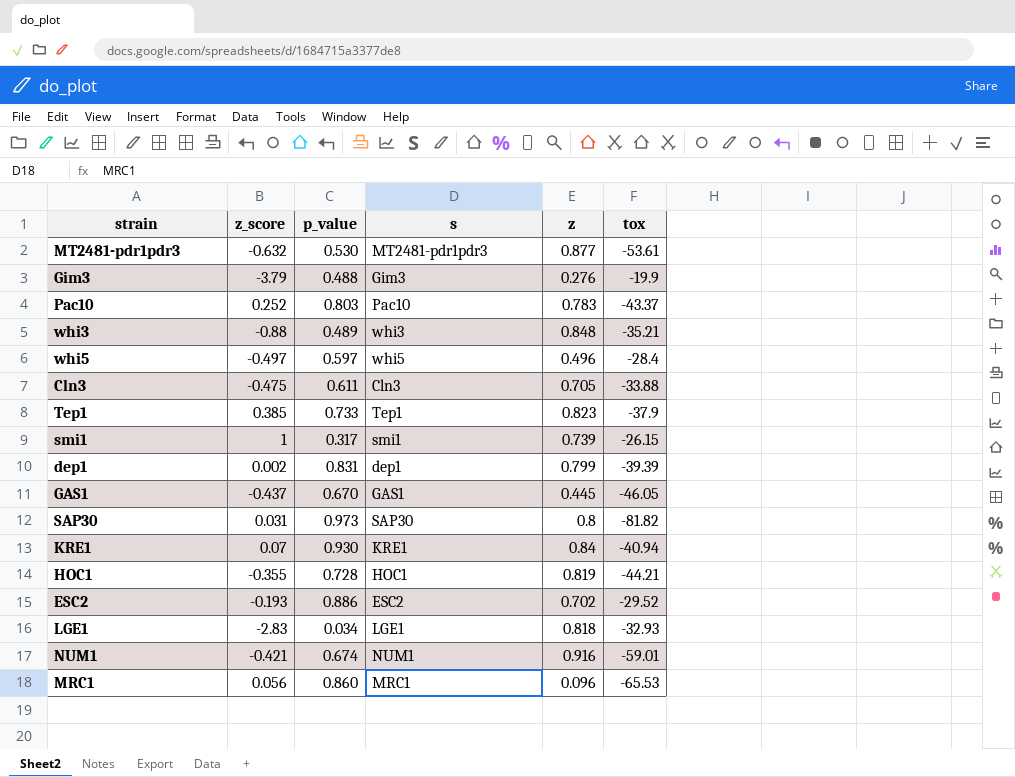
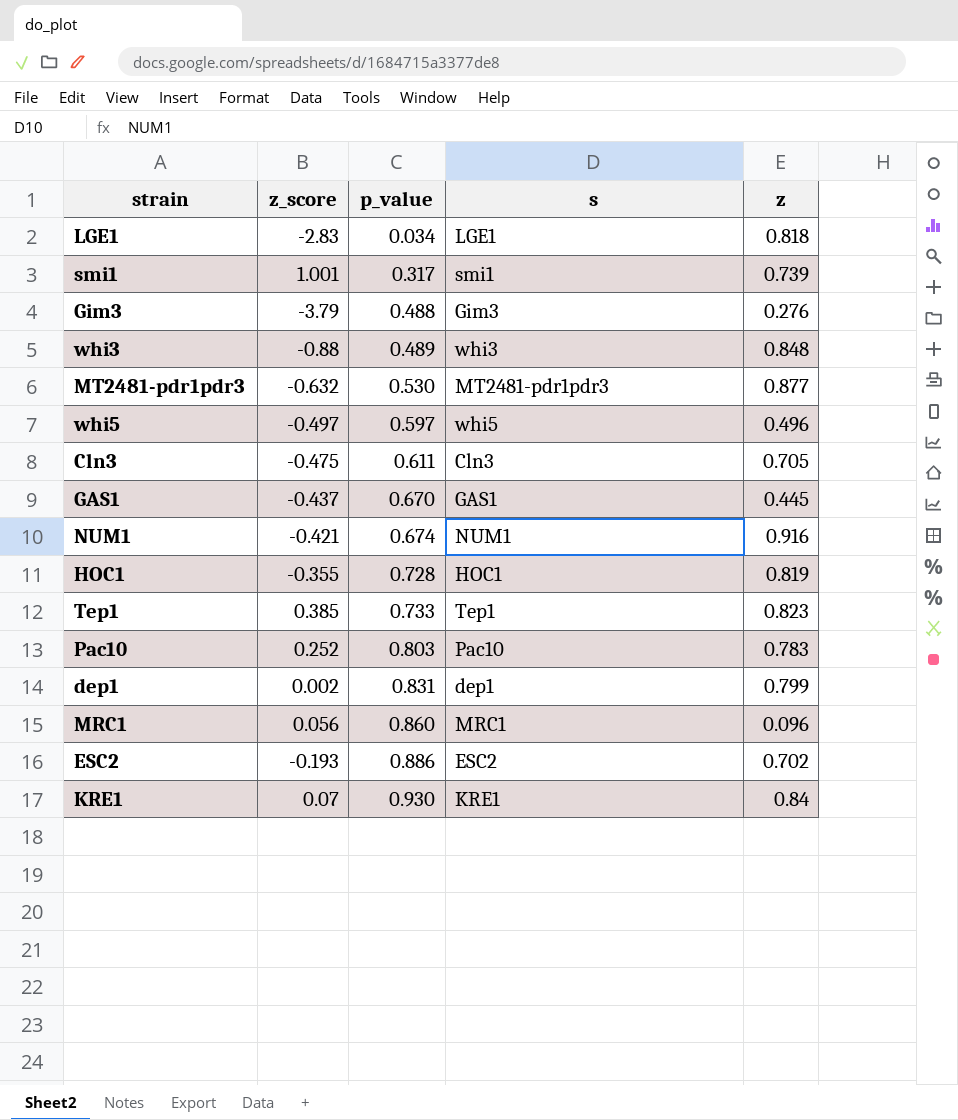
row order: none -> p_value ascending
column tox | position: 6 -> none
row SAP30: 0.031 | 0.973 | SAP30 | 0.8 | -81.82 -> none
smi1 | z_score: 1 -> 1.001

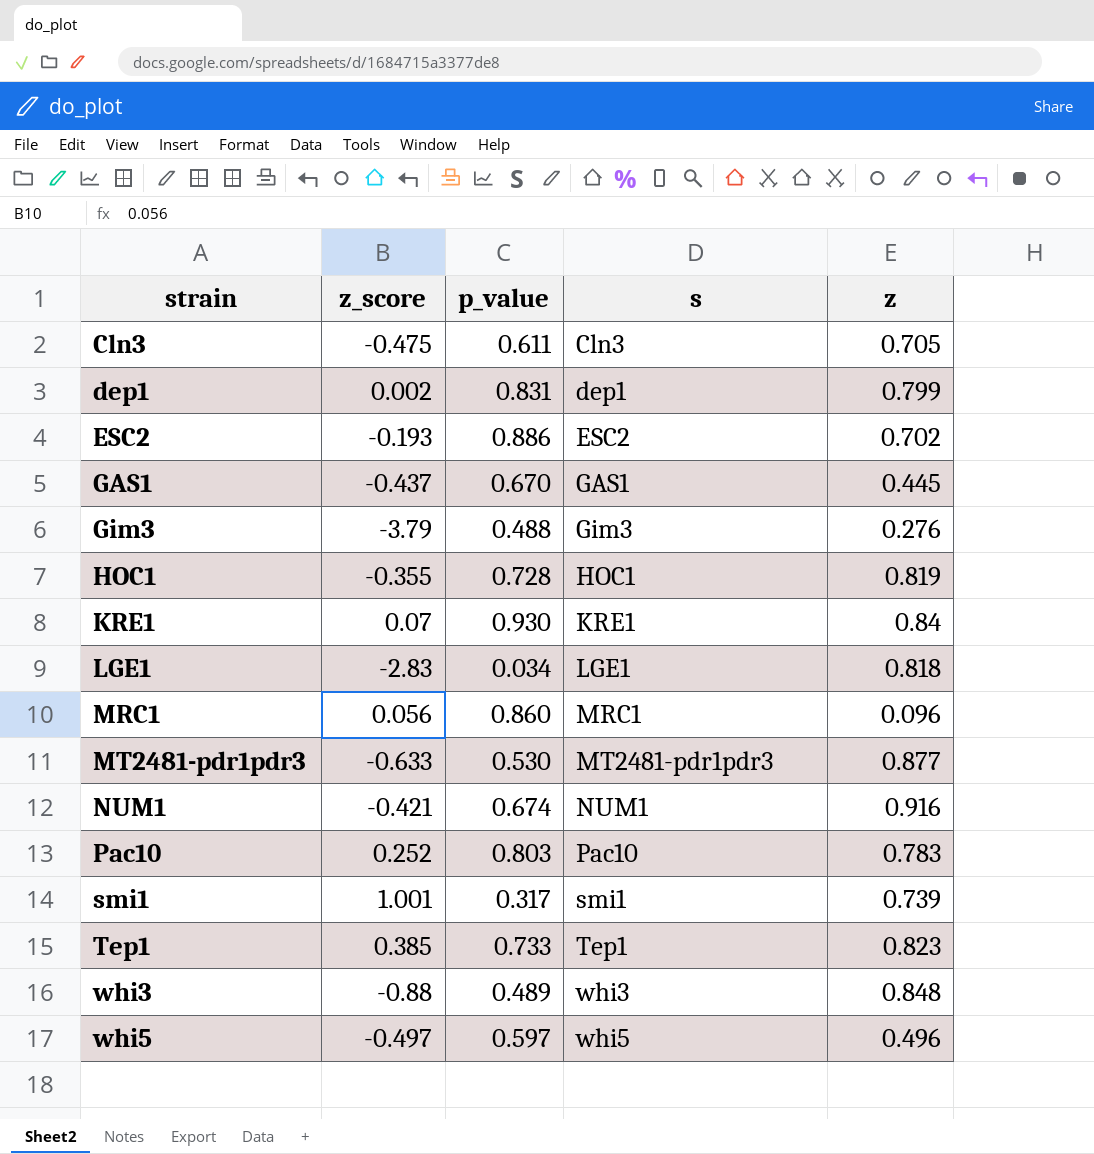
row order: p_value ascending -> strain ascending
MT2481-pdr1pdr3 | z_score: -0.632 -> -0.633

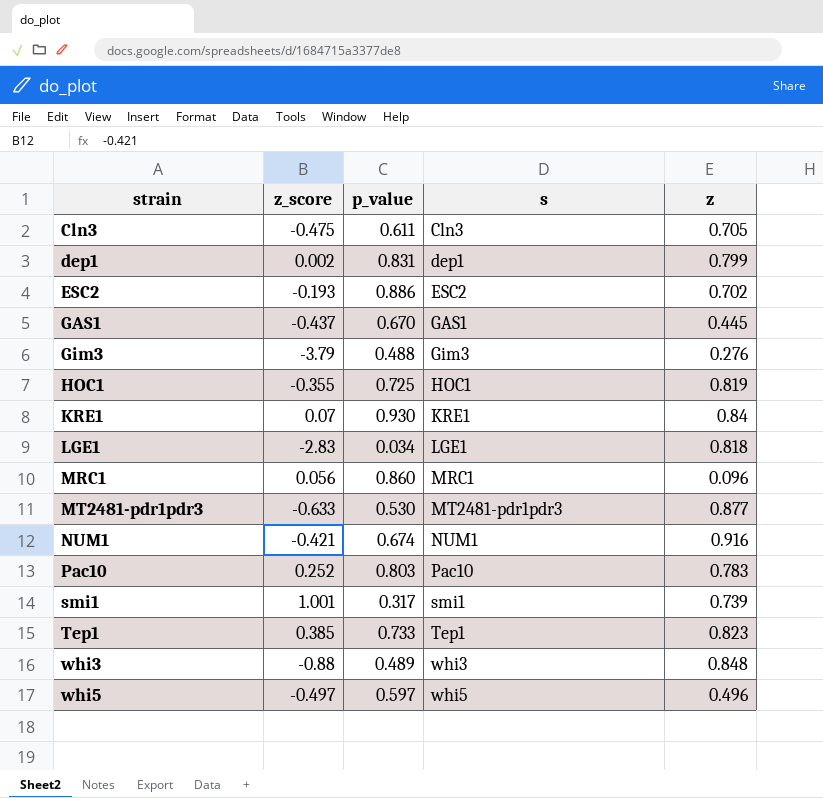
HOC1 | p_value: 0.728 -> 0.725

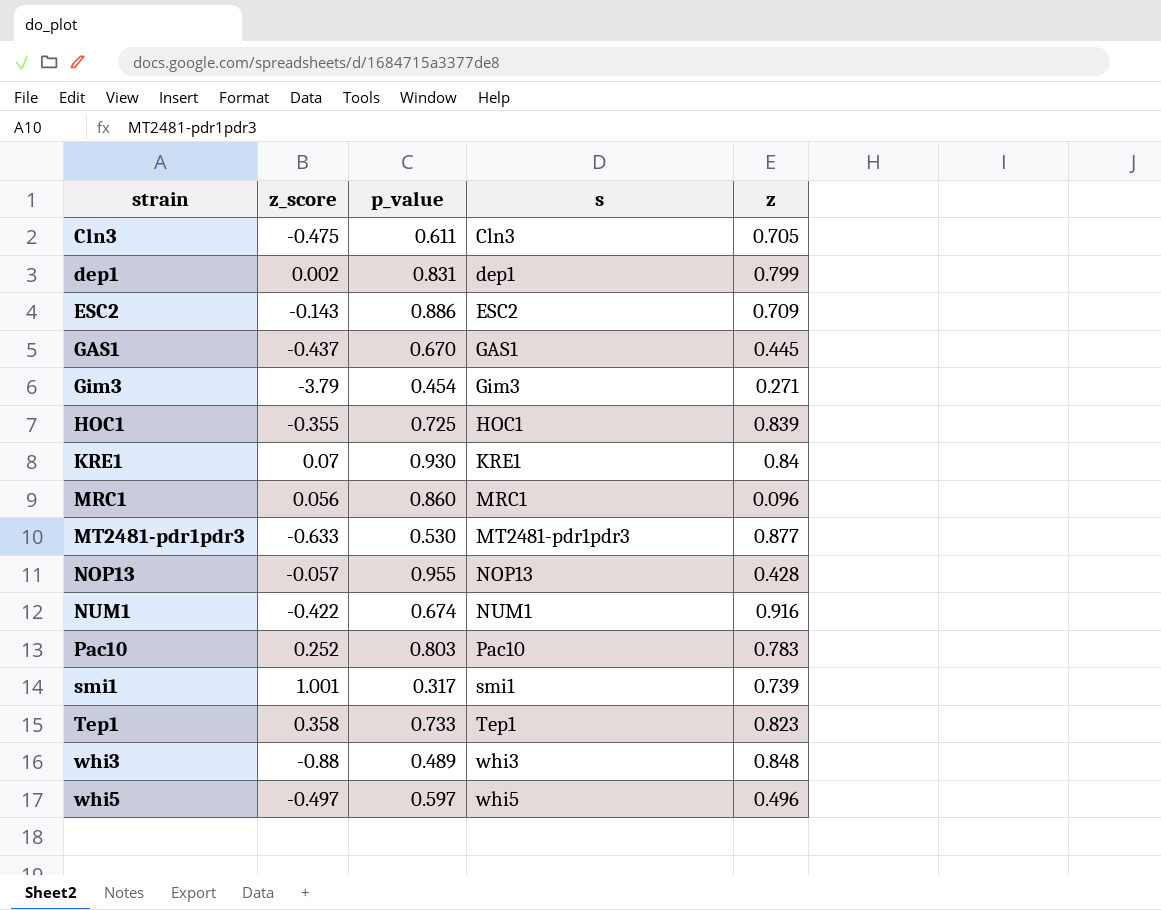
row LGE1: -2.83 | 0.034 | LGE1 | 0.818 -> none
ESC2 | z_score: -0.193 -> -0.143
ESC2 | z: 0.702 -> 0.709
Gim3 | p_value: 0.488 -> 0.454
Gim3 | z: 0.276 -> 0.271
HOC1 | z: 0.819 -> 0.839
row NOP13: none -> -0.057 | 0.955 | NOP13 | 0.428
NUM1 | z_score: -0.421 -> -0.422
Tep1 | z_score: 0.385 -> 0.358

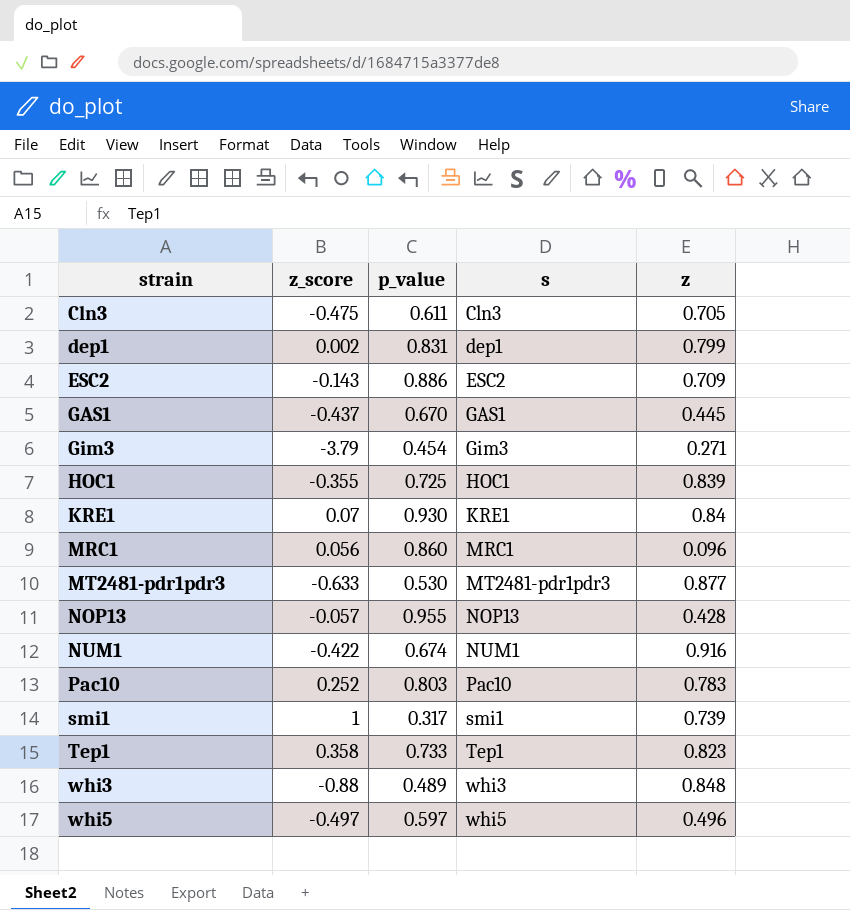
smi1 | z_score: 1.001 -> 1

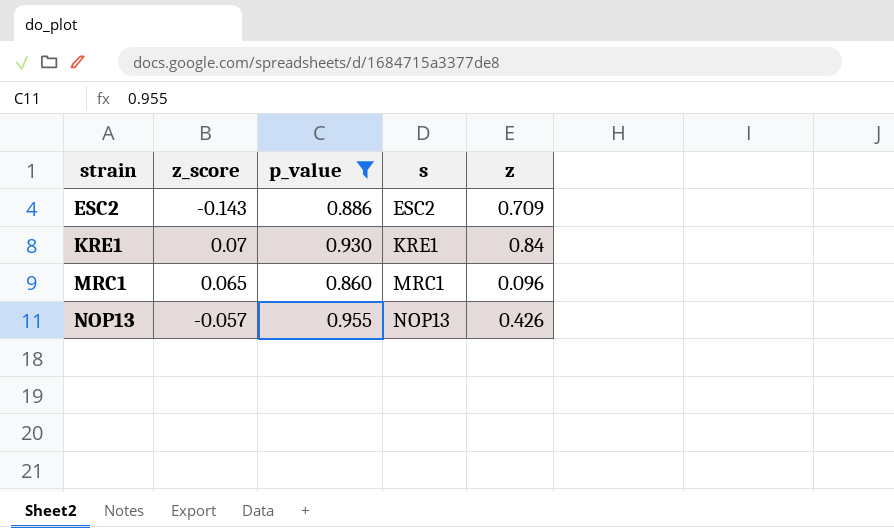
filter: none -> p_value >= 0.860
MRC1 | z_score: 0.056 -> 0.065
NOP13 | z: 0.428 -> 0.426

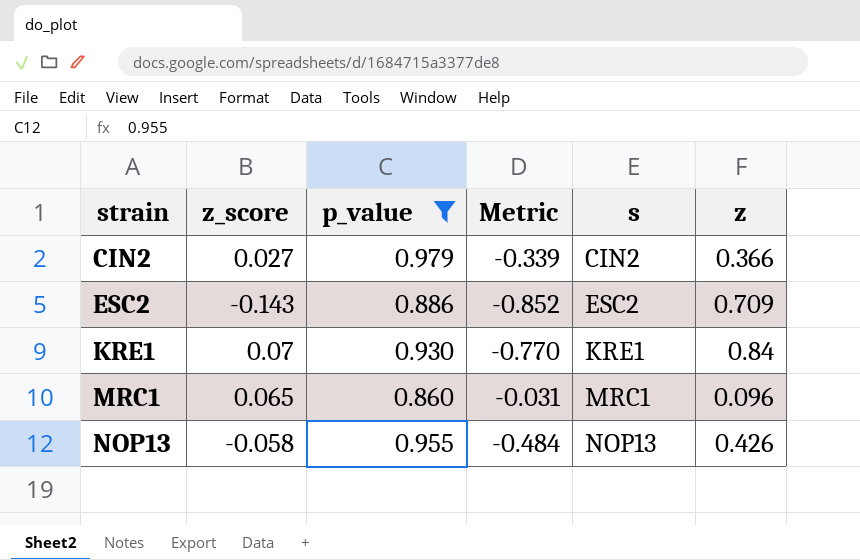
column Metric | formula: none -> [z_score] - [z]
row CIN2: none -> 0.027 | 0.979 | -0.339 | CIN2 | 0.366
NOP13 | z_score: -0.057 -> -0.058

